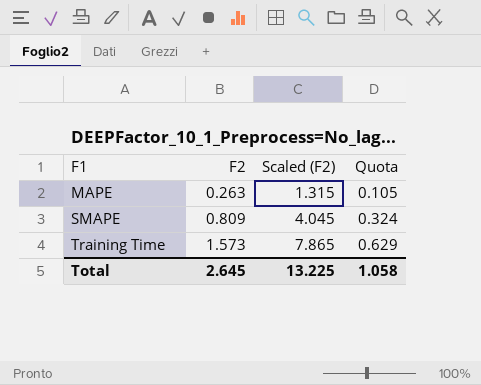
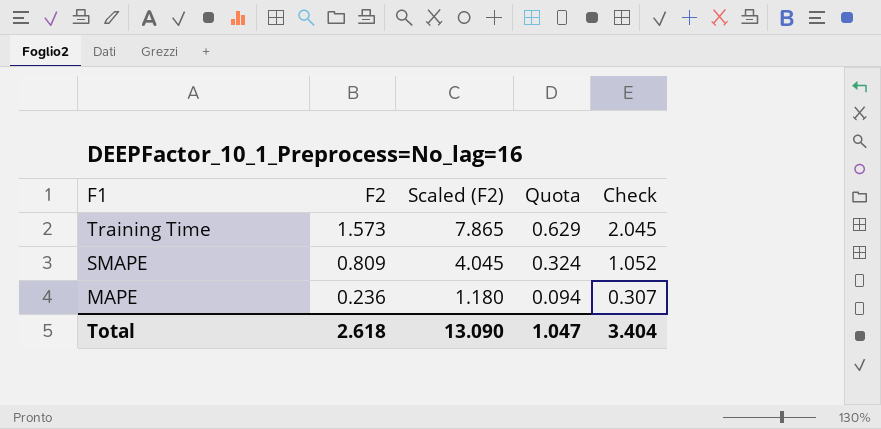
row order: F1 ascending -> F1 descending
column Check | formula: none -> [F2] * 1.3
MAPE | F2: 0.263 -> 0.236
MAPE | Scaled (F2): 1.315 -> 1.180
MAPE | Quota: 0.105 -> 0.094
Total | F2: 2.645 -> 2.618
Total | Scaled (F2): 13.225 -> 13.090
Total | Quota: 1.058 -> 1.047

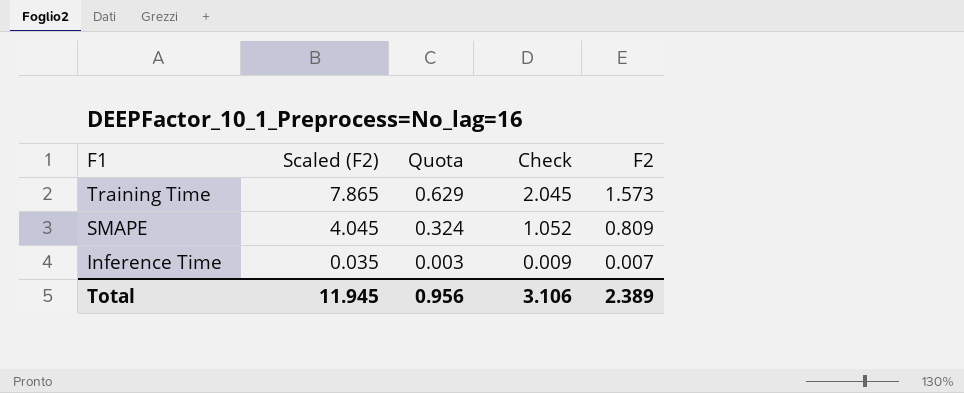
column F2 | position: 2 -> 5
row MAPE: 0.236 | 1.180 | 0.094 | 0.307 -> none
row Inference Time: none -> 0.035 | 0.003 | 0.009 | 0.007
Total | Scaled (F2): 13.090 -> 11.945
Total | Quota: 1.047 -> 0.956
Total | Check: 3.404 -> 3.106
Total | F2: 2.618 -> 2.389

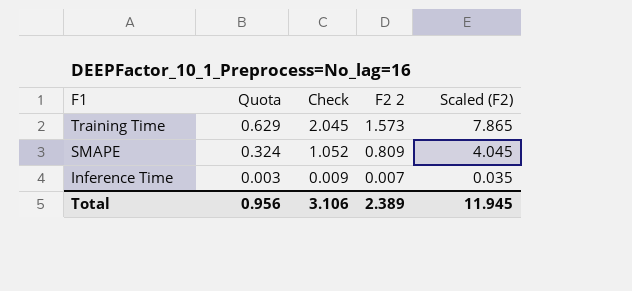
column name: F2 -> F2 2
column Scaled (F2) | position: 2 -> 5

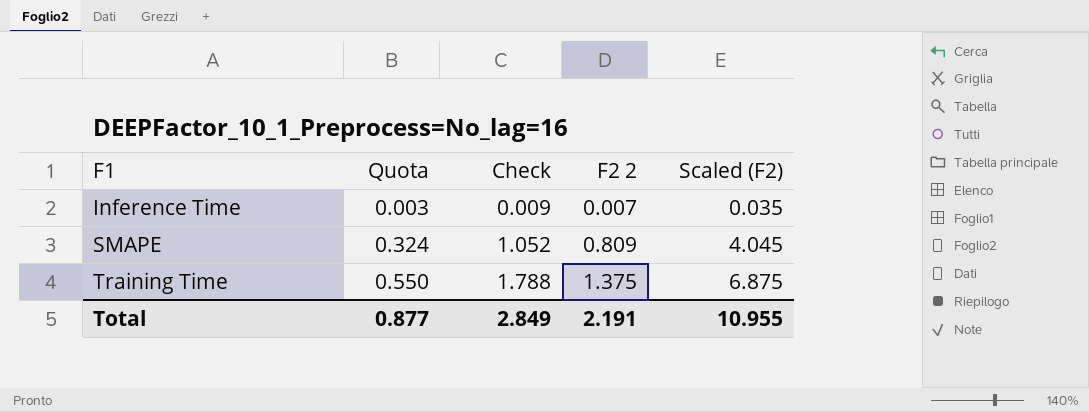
row order: F1 descending -> F1 ascending
Training Time | Quota: 0.629 -> 0.550
Training Time | Check: 2.045 -> 1.788
Training Time | F2 2: 1.573 -> 1.375
Training Time | Scaled (F2): 7.865 -> 6.875
Total | Quota: 0.956 -> 0.877
Total | Check: 3.106 -> 2.849
Total | F2 2: 2.389 -> 2.191
Total | Scaled (F2): 11.945 -> 10.955

